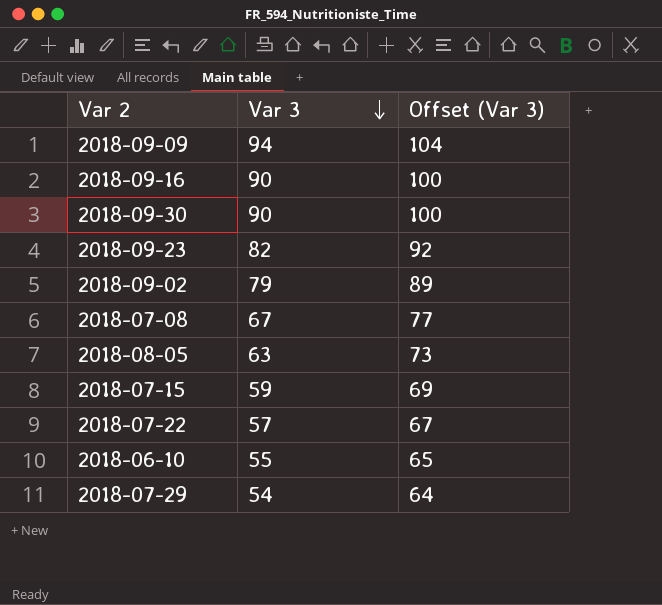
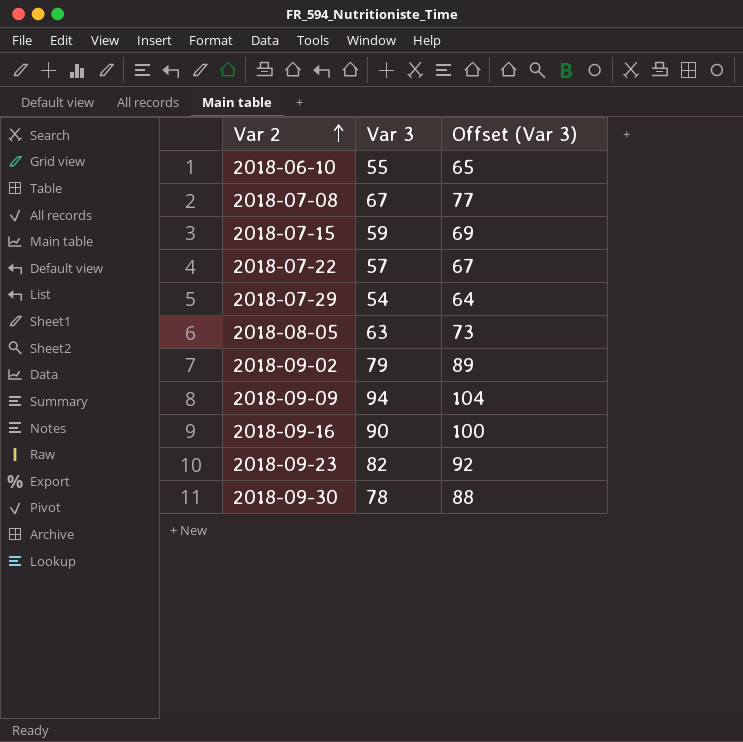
row order: Var 3 descending -> Var 2 ascending
2018-09-30 | Var 3: 90 -> 78
2018-09-30 | Offset (Var 3): 100 -> 88

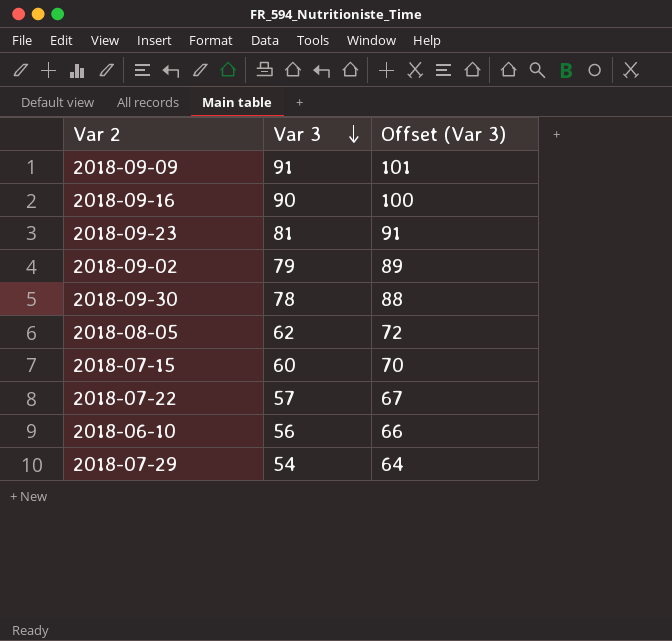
row order: Var 2 ascending -> Var 3 descending
row 2018-07-08: 67 | 77 -> none
2018-09-09 | Var 3: 94 -> 91
2018-09-09 | Offset (Var 3): 104 -> 101
2018-09-23 | Var 3: 82 -> 81
2018-09-23 | Offset (Var 3): 92 -> 91
2018-08-05 | Var 3: 63 -> 62
2018-08-05 | Offset (Var 3): 73 -> 72
2018-07-15 | Var 3: 59 -> 60
2018-07-15 | Offset (Var 3): 69 -> 70
2018-06-10 | Var 3: 55 -> 56
2018-06-10 | Offset (Var 3): 65 -> 66

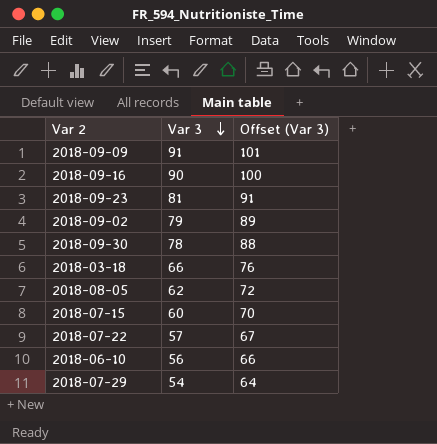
row 2018-03-18: none -> 66 | 76

